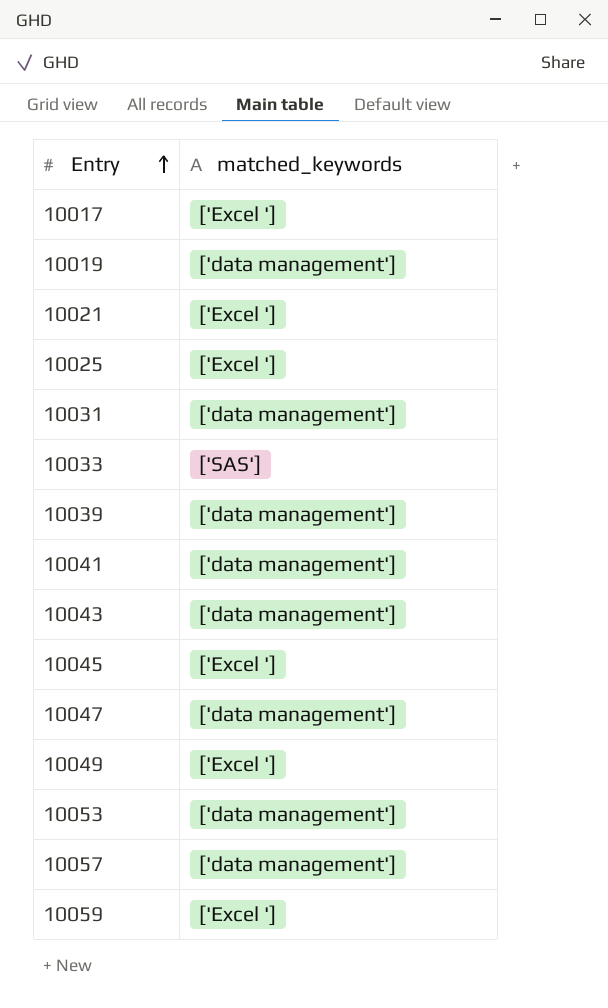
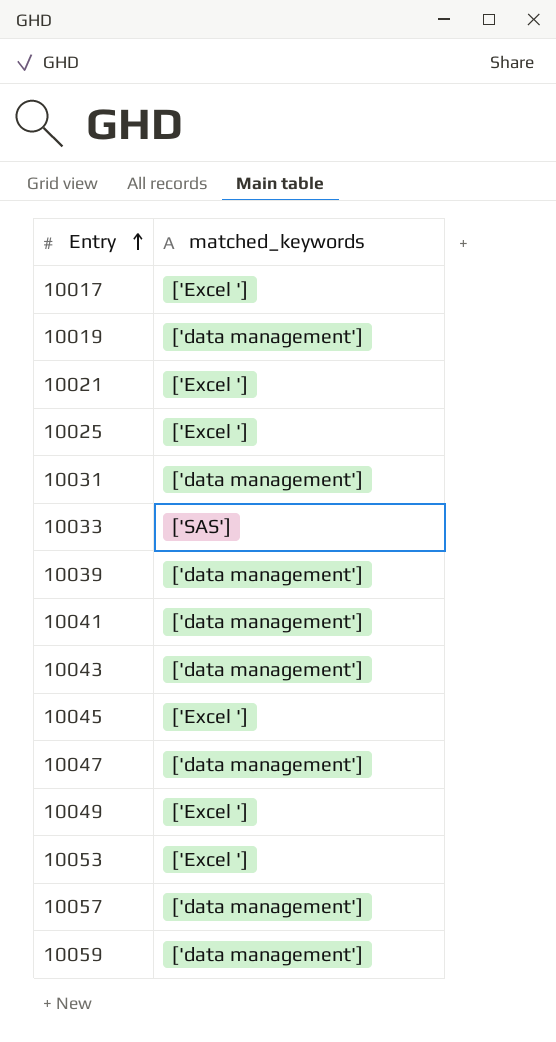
10053 | matched_keywords: ['data management'] -> ['Excel ']
10059 | matched_keywords: ['Excel '] -> ['data management']

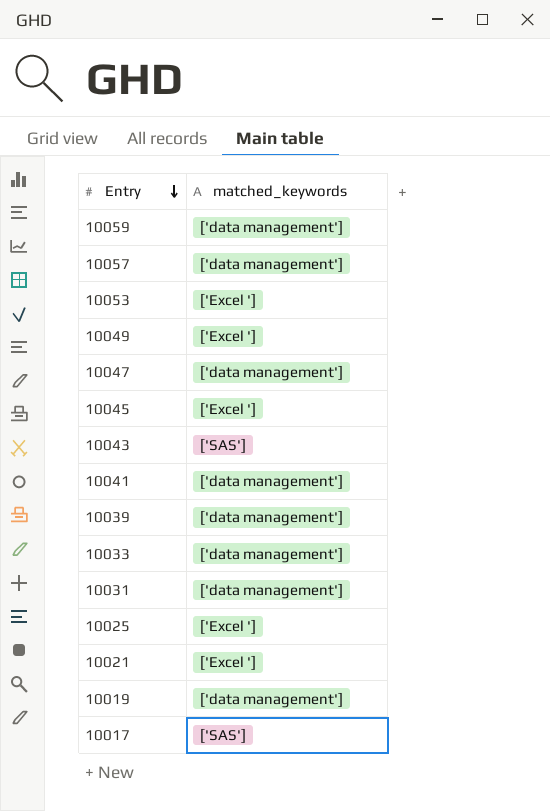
row order: Entry ascending -> Entry descending
10043 | matched_keywords: ['data management'] -> ['SAS']
10033 | matched_keywords: ['SAS'] -> ['data management']
10017 | matched_keywords: ['Excel '] -> ['SAS']

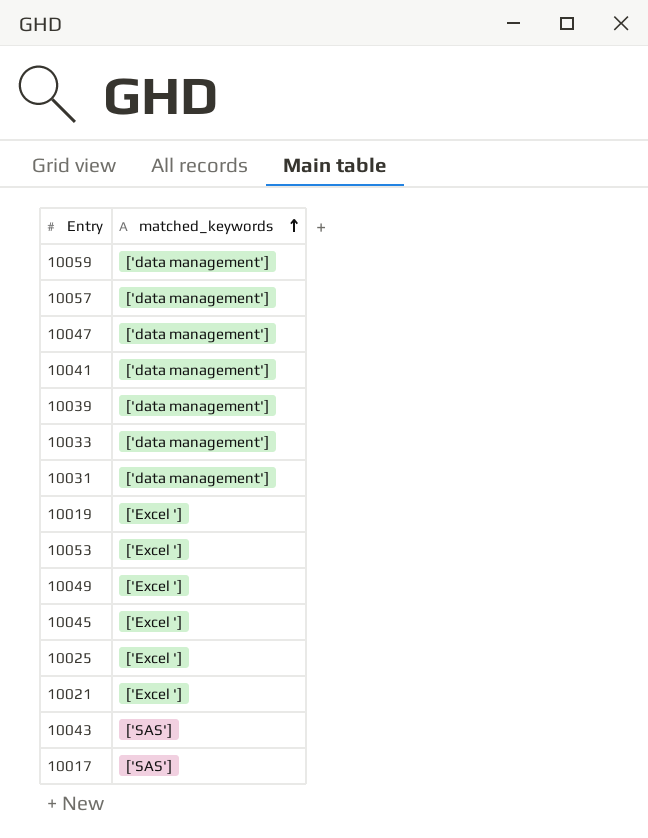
row order: Entry descending -> matched_keywords ascending
10019 | matched_keywords: ['data management'] -> ['Excel ']

